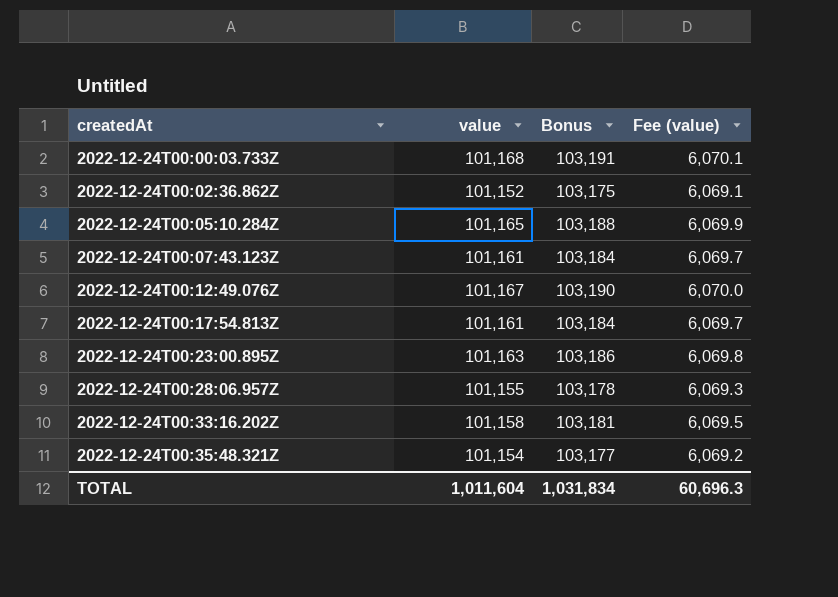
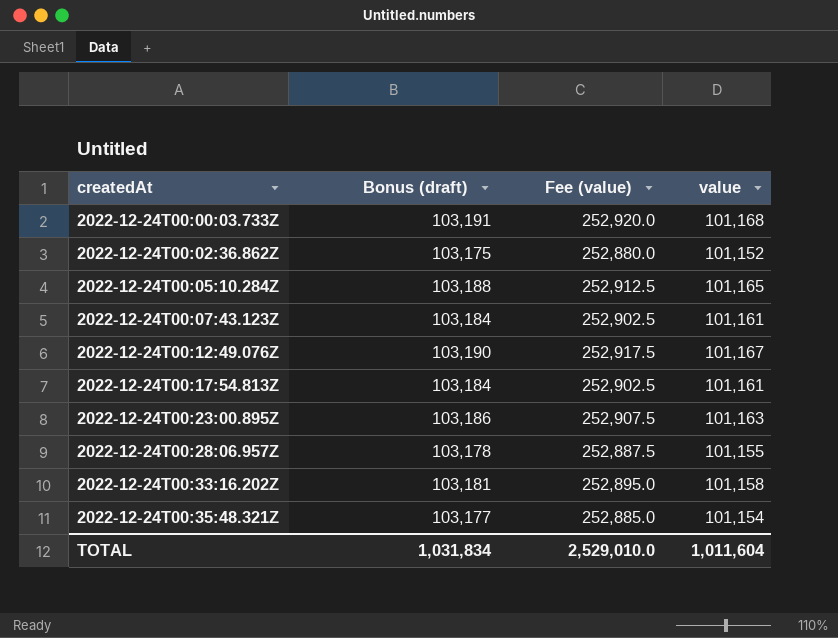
column name: Bonus -> Bonus (draft)
column Fee (value) | formula: [value] * 0.06 -> [value] * 2.5
column value | position: 2 -> 4
TOTAL | Fee (value): 60,696.3 -> 2,529,010.0

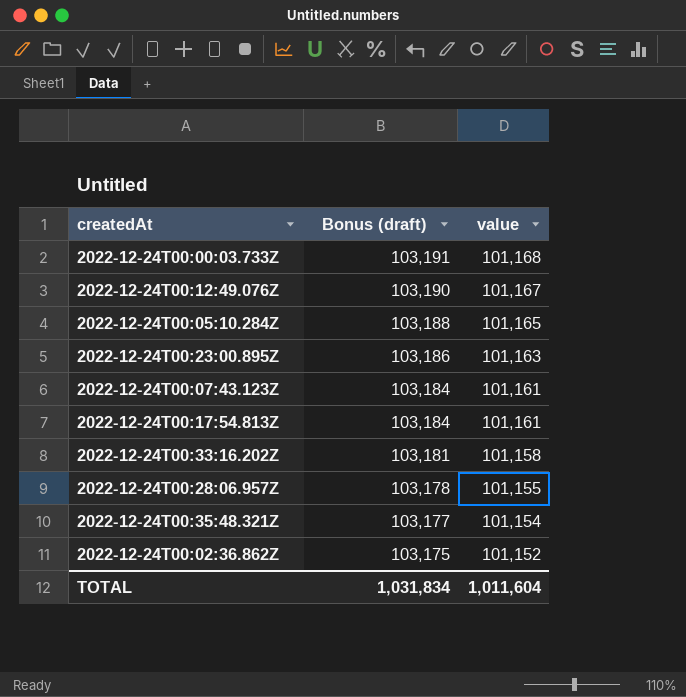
row order: createdAt ascending -> Bonus (draft) descending
column Fee (value) | formula: [value] * 2.5 -> none

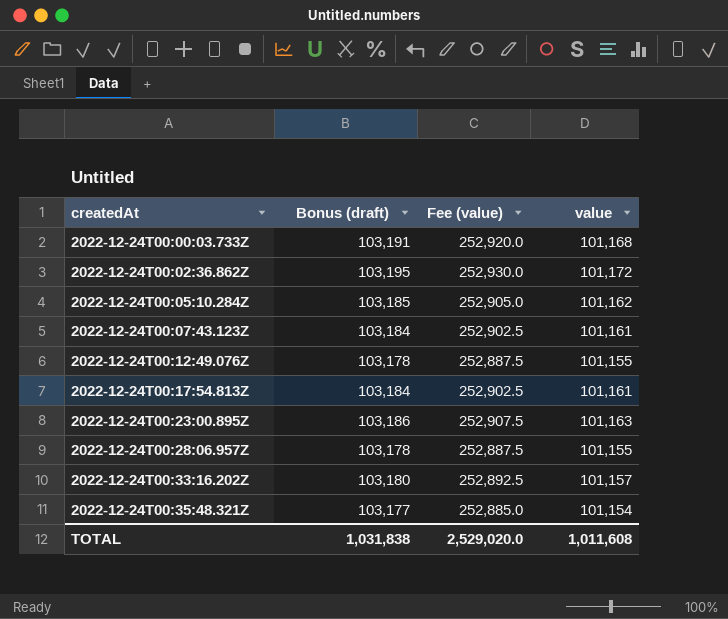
row order: Bonus (draft) descending -> createdAt ascending
column Fee (value) | formula: none -> [value] * 2.5
2022-12-24T00:02:36.862Z | Bonus (draft): 103,175 -> 103,195
2022-12-24T00:02:36.862Z | value: 101,152 -> 101,172
2022-12-24T00:05:10.284Z | Bonus (draft): 103,188 -> 103,185
2022-12-24T00:05:10.284Z | value: 101,165 -> 101,162
2022-12-24T00:12:49.076Z | Bonus (draft): 103,190 -> 103,178
2022-12-24T00:12:49.076Z | value: 101,167 -> 101,155
2022-12-24T00:33:16.202Z | Bonus (draft): 103,181 -> 103,180
2022-12-24T00:33:16.202Z | value: 101,158 -> 101,157
TOTAL | Bonus (draft): 1,031,834 -> 1,031,838
TOTAL | value: 1,011,604 -> 1,011,608

